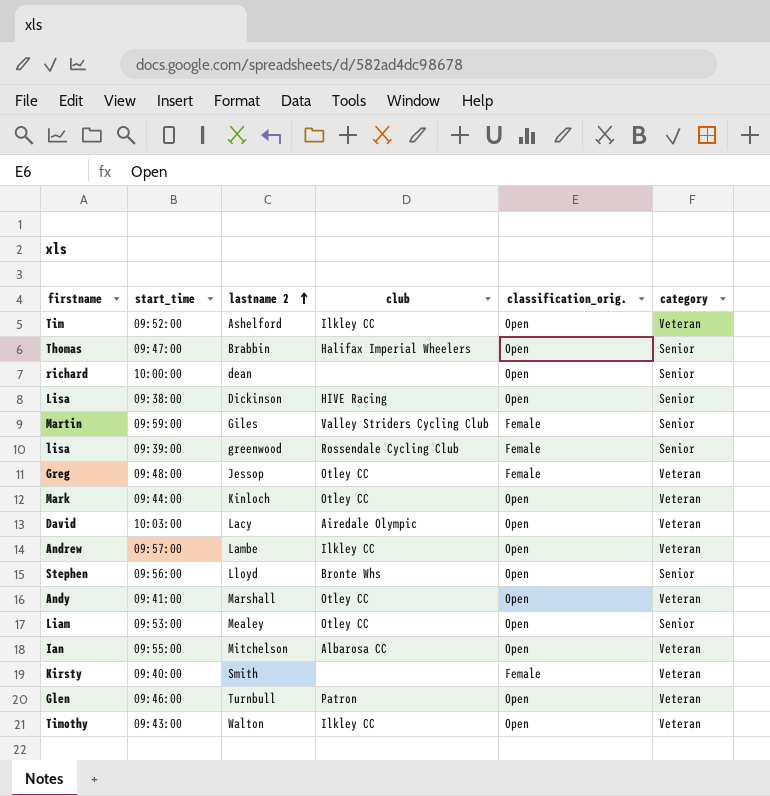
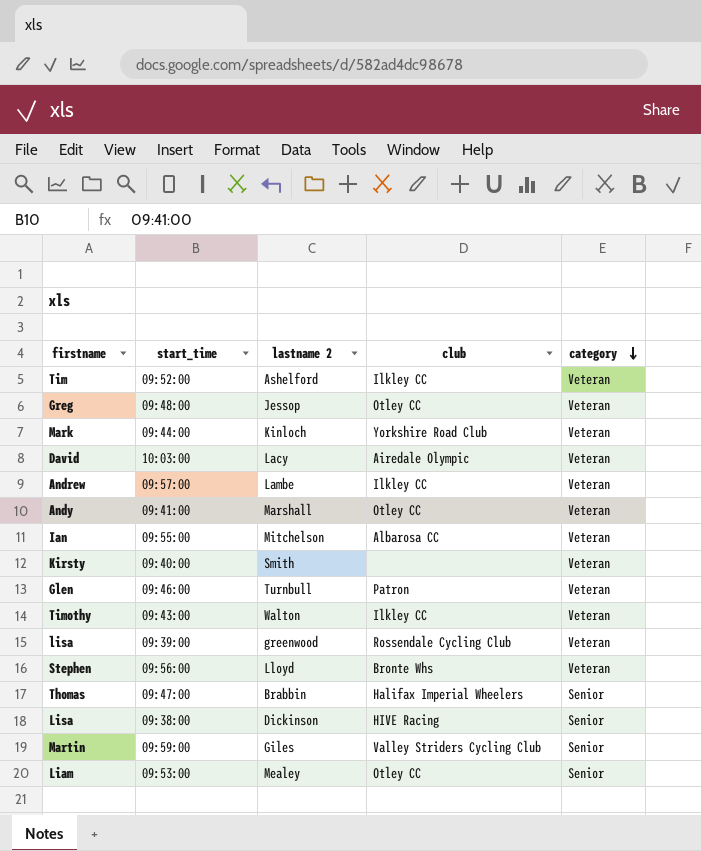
row order: lastname 2 ascending -> category descending
column classification_orig. | position: 5 -> none
row richard: 10:00:00 | dean | none | Open | Senior -> none
Mark | club: Otley CC -> Yorkshire Road Club
lisa | category: Senior -> Veteran
Stephen | category: Senior -> Veteran

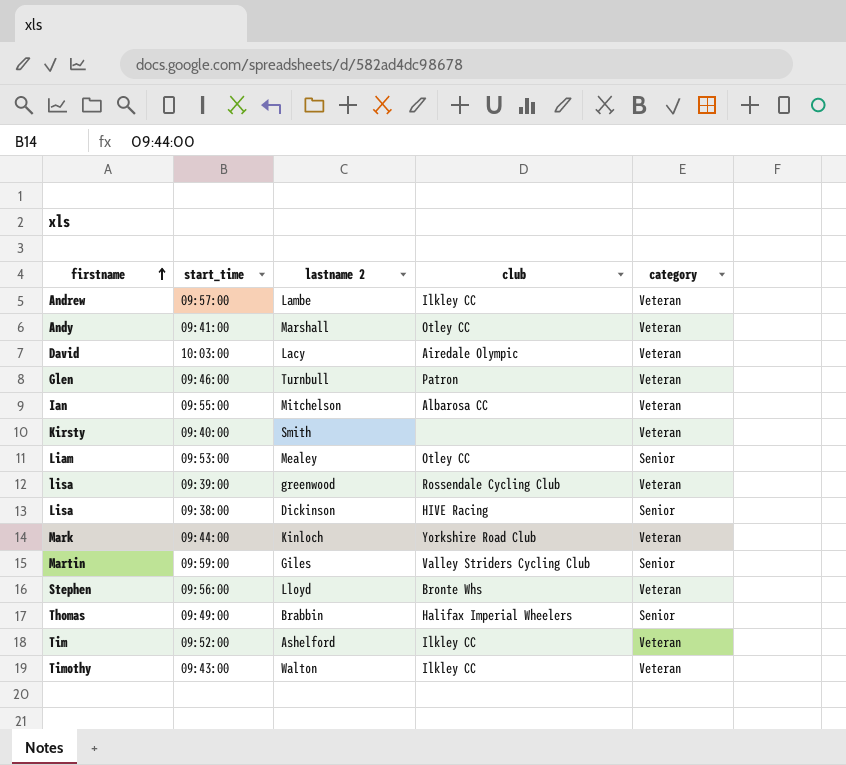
row order: category descending -> firstname ascending
row Greg: 09:48:00 | Jessop | Otley CC | Veteran -> none
Thomas | start_time: 09:47:00 -> 09:49:00

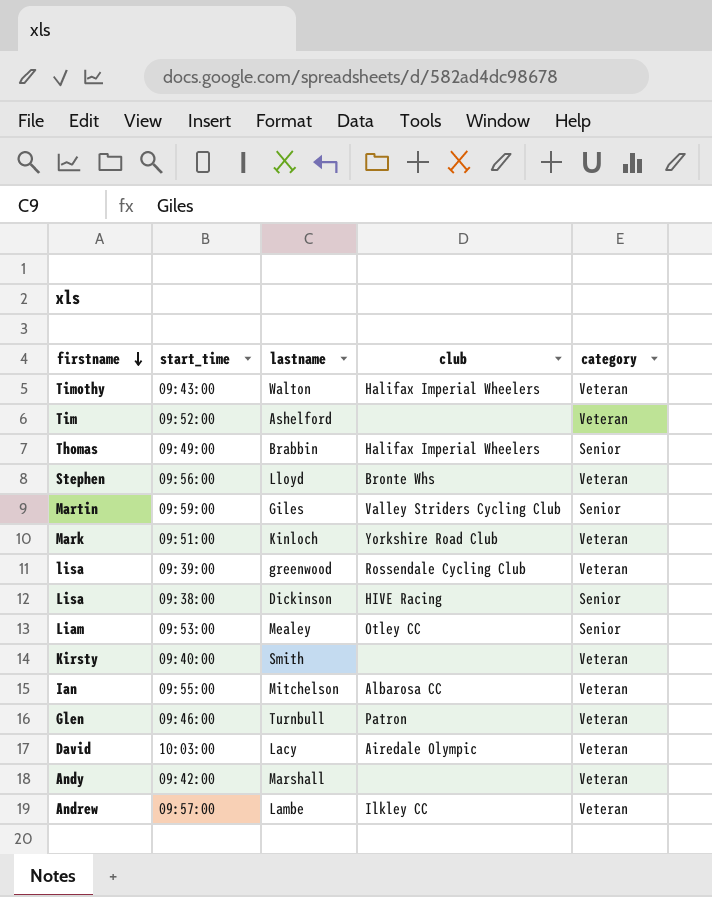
row order: firstname ascending -> firstname descending
column name: lastname 2 -> lastname
Timothy | club: Ilkley CC -> Halifax Imperial Wheelers
Tim | club: Ilkley CC -> none
Mark | start_time: 09:44:00 -> 09:51:00
Andy | start_time: 09:41:00 -> 09:42:00
Andy | club: Otley CC -> none

